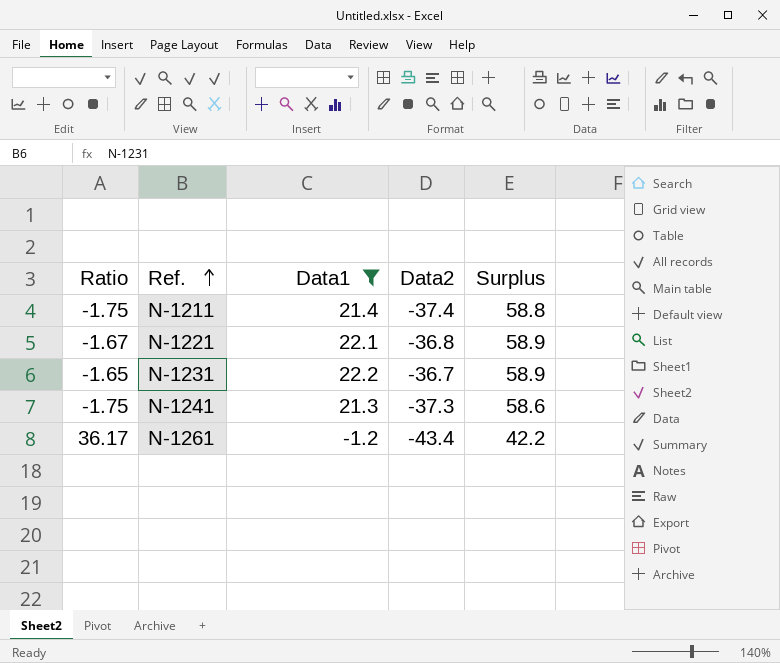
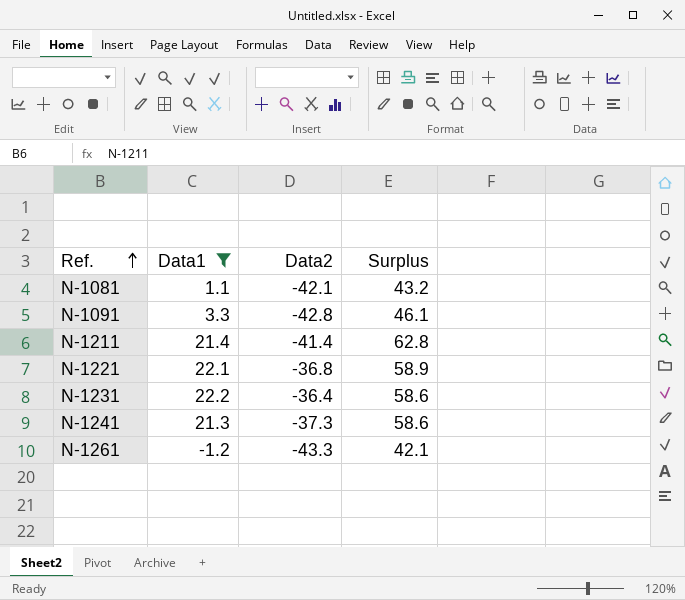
column Ratio | formula: [Data2] / [Data1] -> none
row N-1081: none -> 1.1 | -42.1 | 43.2
row N-1091: none -> 3.3 | -42.8 | 46.1
N-1211 | Data2: -37.4 -> -41.4
N-1211 | Surplus: 58.8 -> 62.8
N-1231 | Data2: -36.7 -> -36.4
N-1231 | Surplus: 58.9 -> 58.6
N-1261 | Data2: -43.4 -> -43.3
N-1261 | Surplus: 42.2 -> 42.1

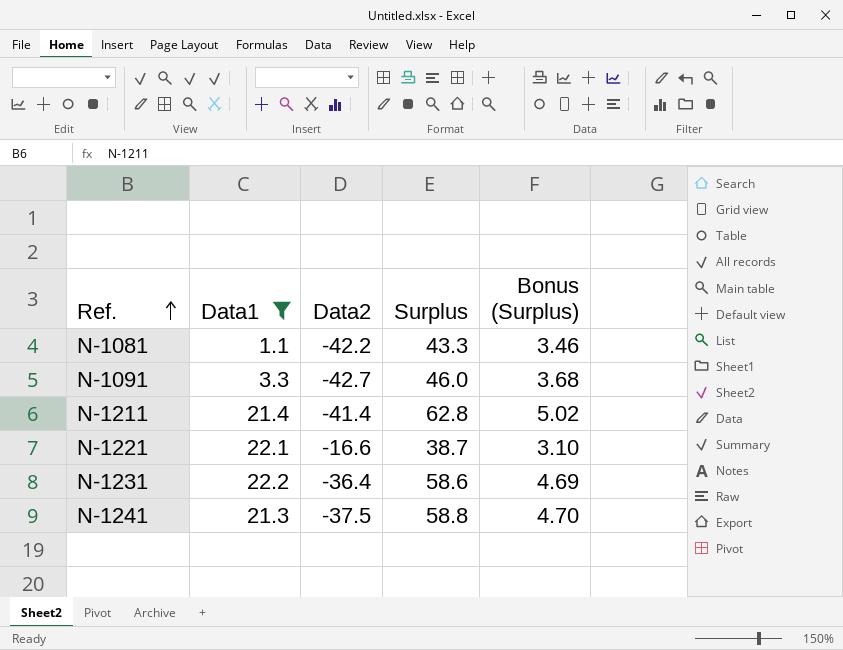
column Bonus (Surplus) | formula: none -> [Surplus] * 0.08
row N-1261: -1.2 | -43.3 | 42.1 -> none
N-1081 | Data2: -42.1 -> -42.2
N-1081 | Surplus: 43.2 -> 43.3
N-1091 | Data2: -42.8 -> -42.7
N-1091 | Surplus: 46.1 -> 46.0
N-1221 | Data2: -36.8 -> -16.6
N-1221 | Surplus: 58.9 -> 38.7
N-1241 | Data2: -37.3 -> -37.5
N-1241 | Surplus: 58.6 -> 58.8

